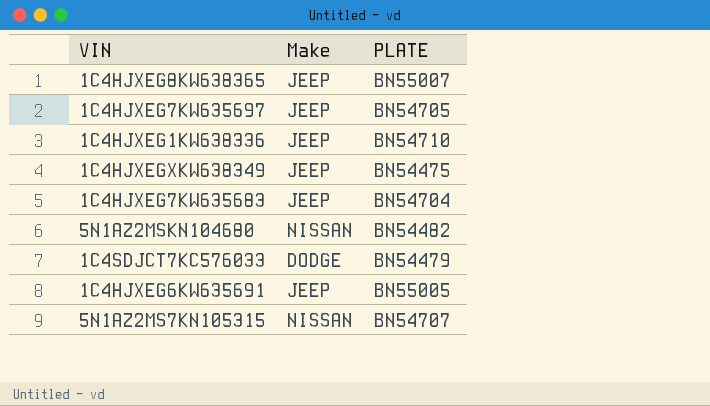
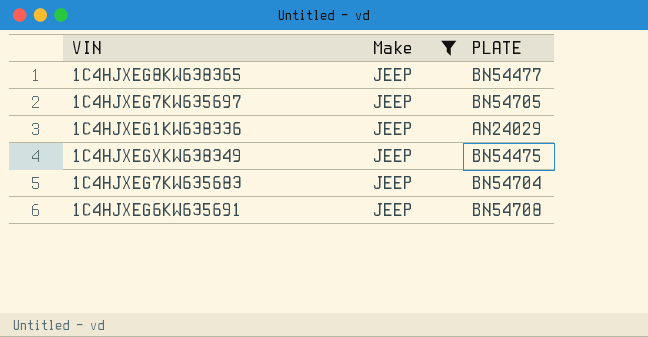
filter: none -> Make = JEEP
1C4HJXEG8KW638365 | PLATE: BN55007 -> BN54477
1C4HJXEG1KW638336 | PLATE: BN54710 -> AN24029
1C4HJXEG6KW635691 | PLATE: BN55005 -> BN54708

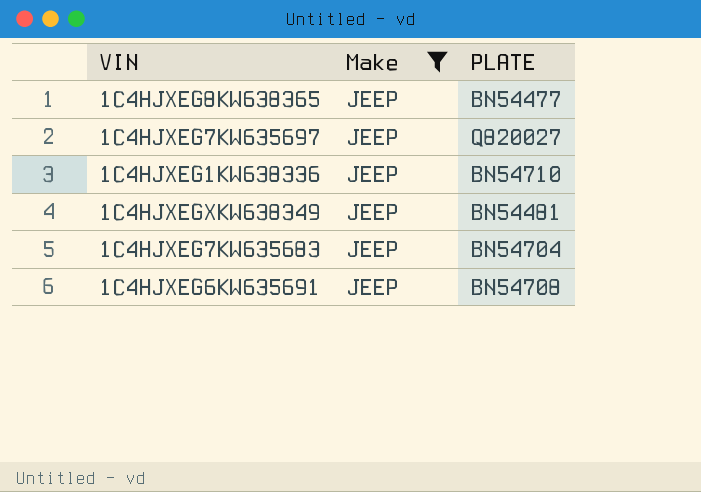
1C4HJXEG7KW635697 | PLATE: BN54705 -> Q820027
1C4HJXEG1KW638336 | PLATE: AN24029 -> BN54710
1C4HJXEGXKW638349 | PLATE: BN54475 -> BN54481

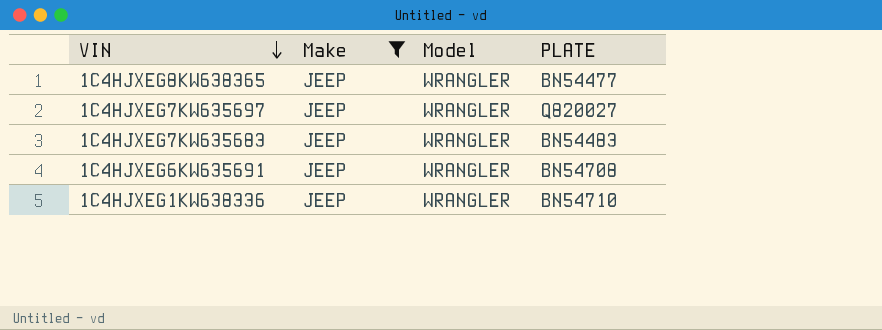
row order: none -> VIN descending
column Model | position: none -> 3
row 1C4HJXEGXKW638349: JEEP | BN54481 -> none
1C4HJXEG7KW635683 | PLATE: BN54704 -> BN54483

